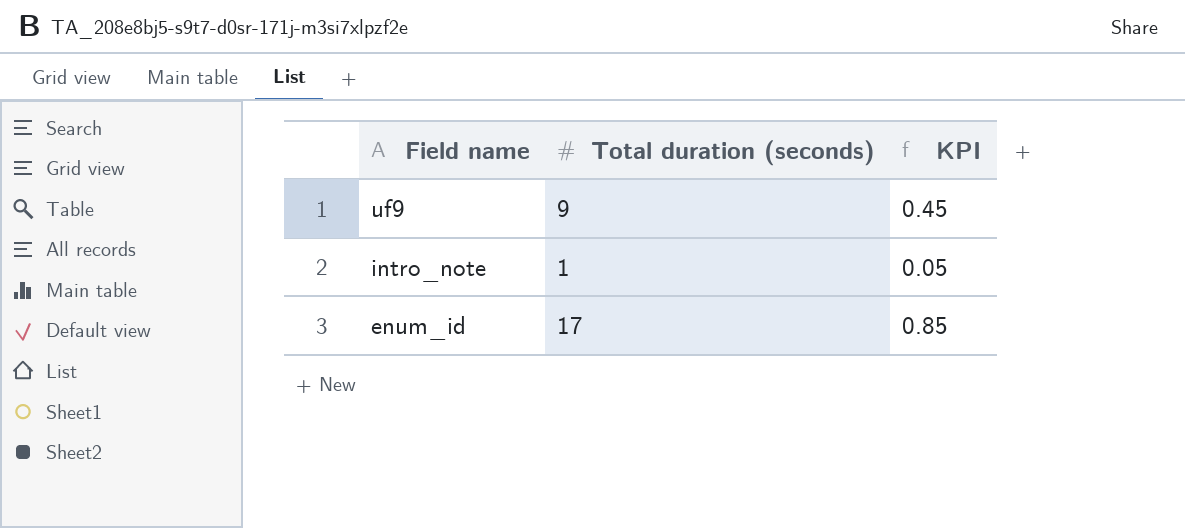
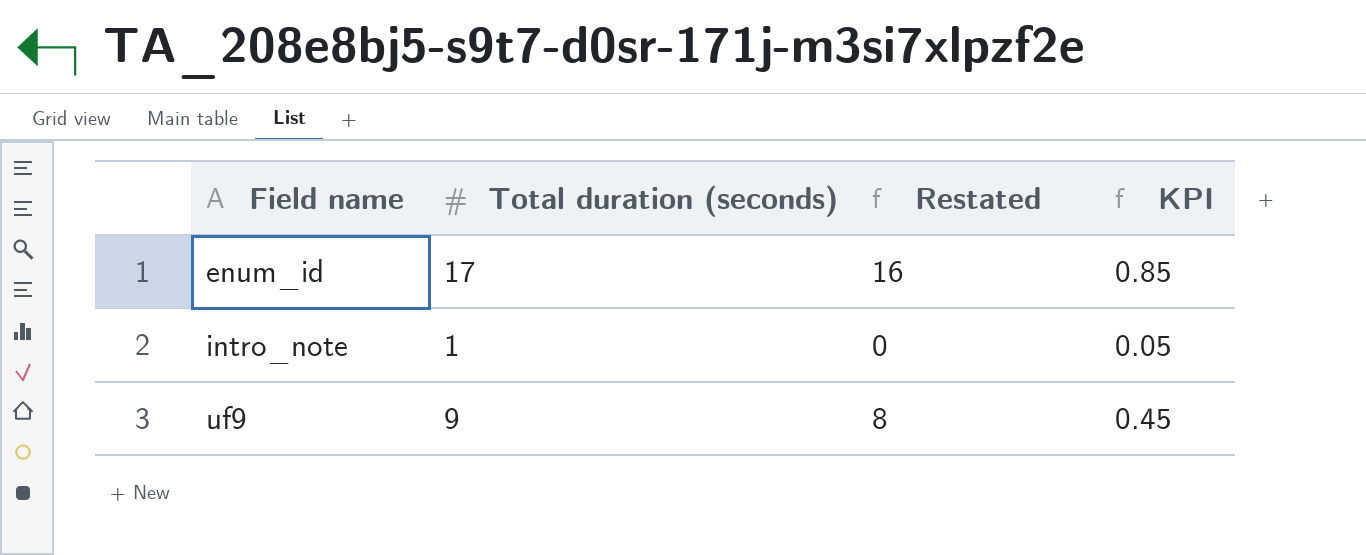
row order: Field name descending -> Field name ascending
column Restated | formula: none -> [Total duration (seconds)] - 1

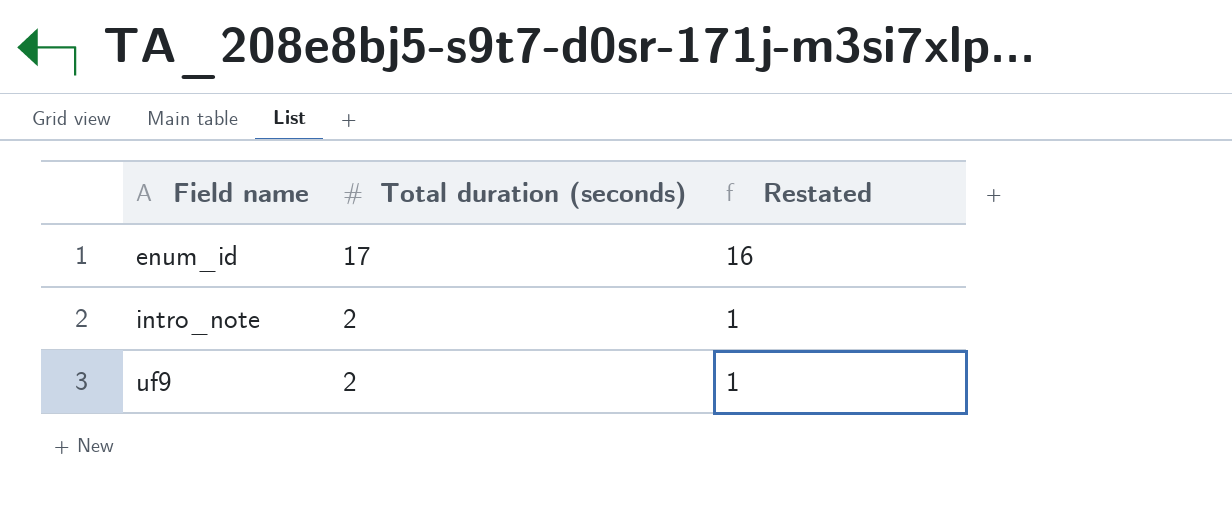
column KPI | formula: [Total duration (seconds)] * 0.05 -> none
intro_note | Total duration (seconds): 1 -> 2
intro_note | Restated: 0 -> 1
uf9 | Total duration (seconds): 9 -> 2
uf9 | Restated: 8 -> 1

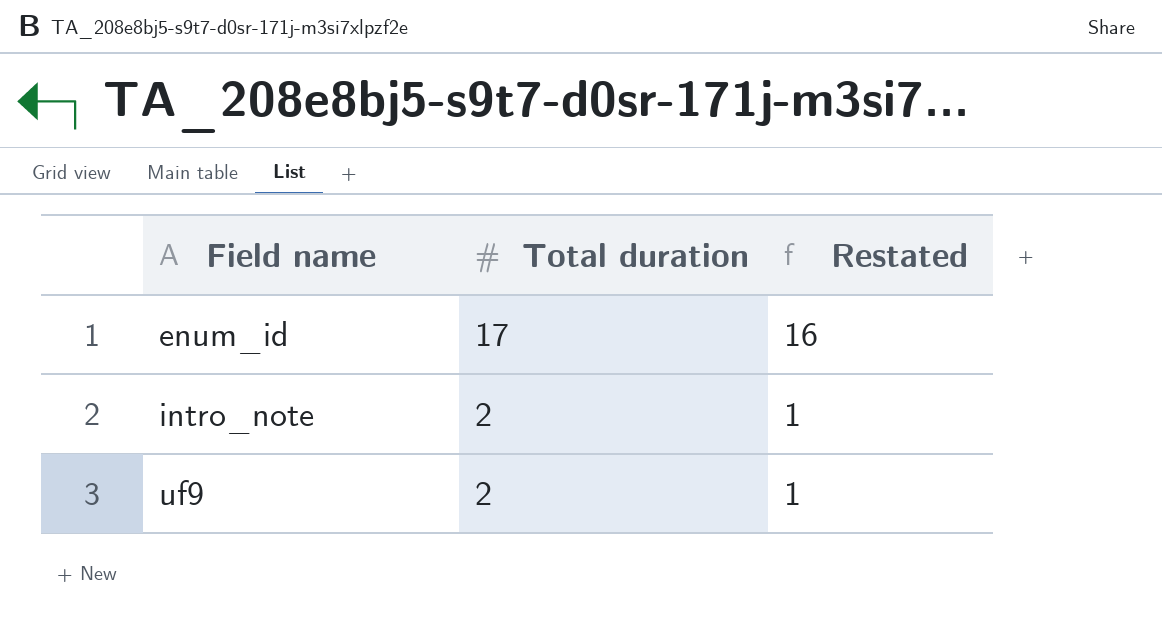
column name: Total duration (seconds) -> Total duration

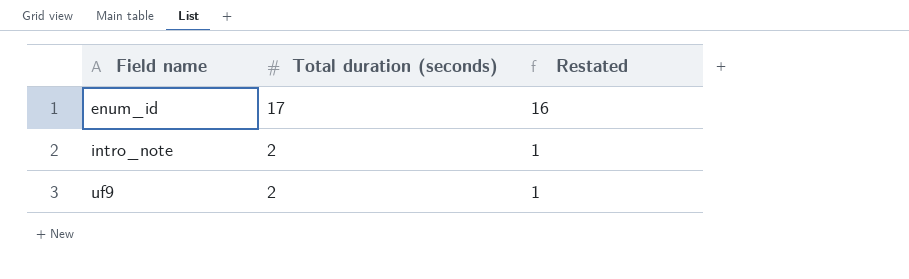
column name: Total duration -> Total duration (seconds)

